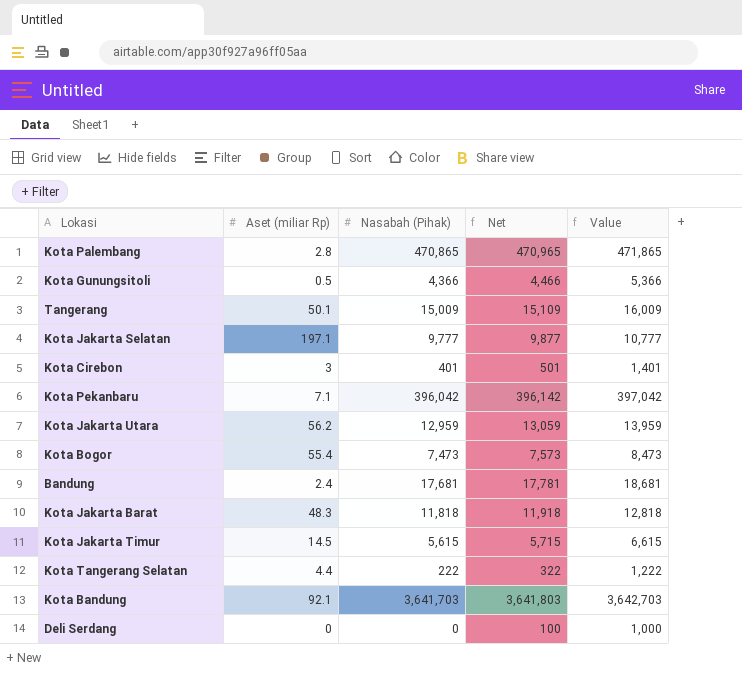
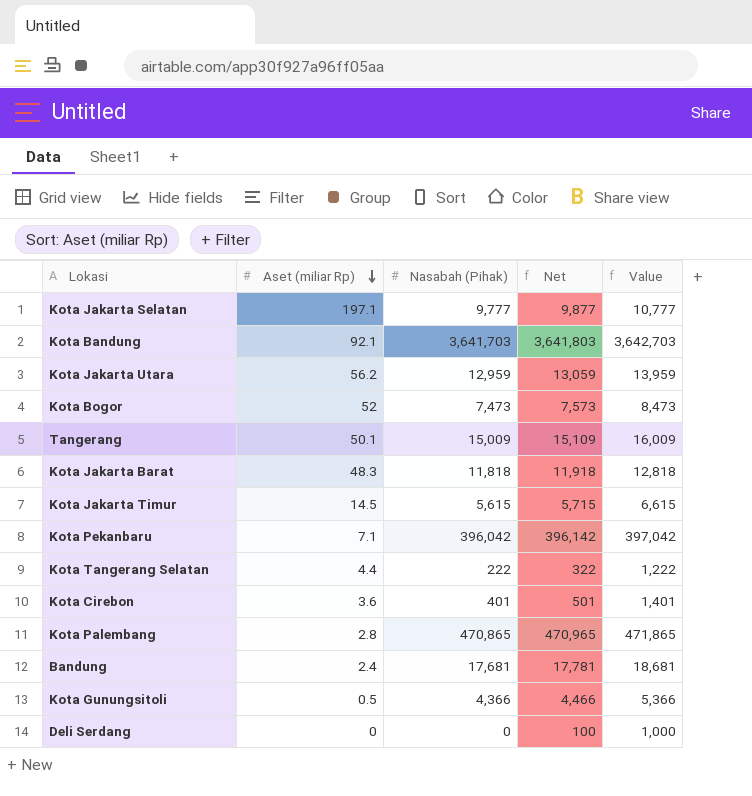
row order: none -> Aset (miliar Rp) descending
Kota Bogor | Aset (miliar Rp): 55.4 -> 52
Kota Cirebon | Aset (miliar Rp): 3 -> 3.6

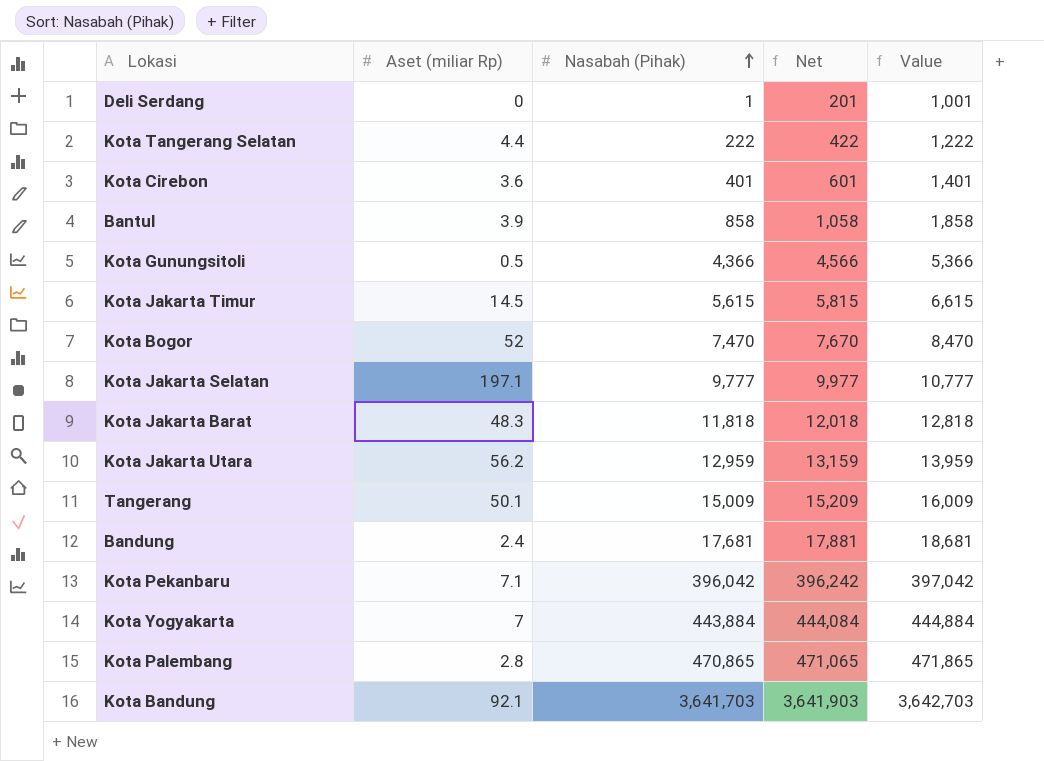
row order: Aset (miliar Rp) descending -> Nasabah (Pihak) ascending
column Net | formula: [Nasabah (Pihak)] + 100 -> [Nasabah (Pihak)] + 200
Deli Serdang | Nasabah (Pihak): 0 -> 1
Deli Serdang | Value: 1,000 -> 1,001
row Bantul: none -> 3.9 | 858 | 1,058 | 1,858
Kota Bogor | Nasabah (Pihak): 7,473 -> 7,470
Kota Bogor | Value: 8,473 -> 8,470
row Kota Yogyakarta: none -> 7 | 443,884 | 444,084 | 444,884

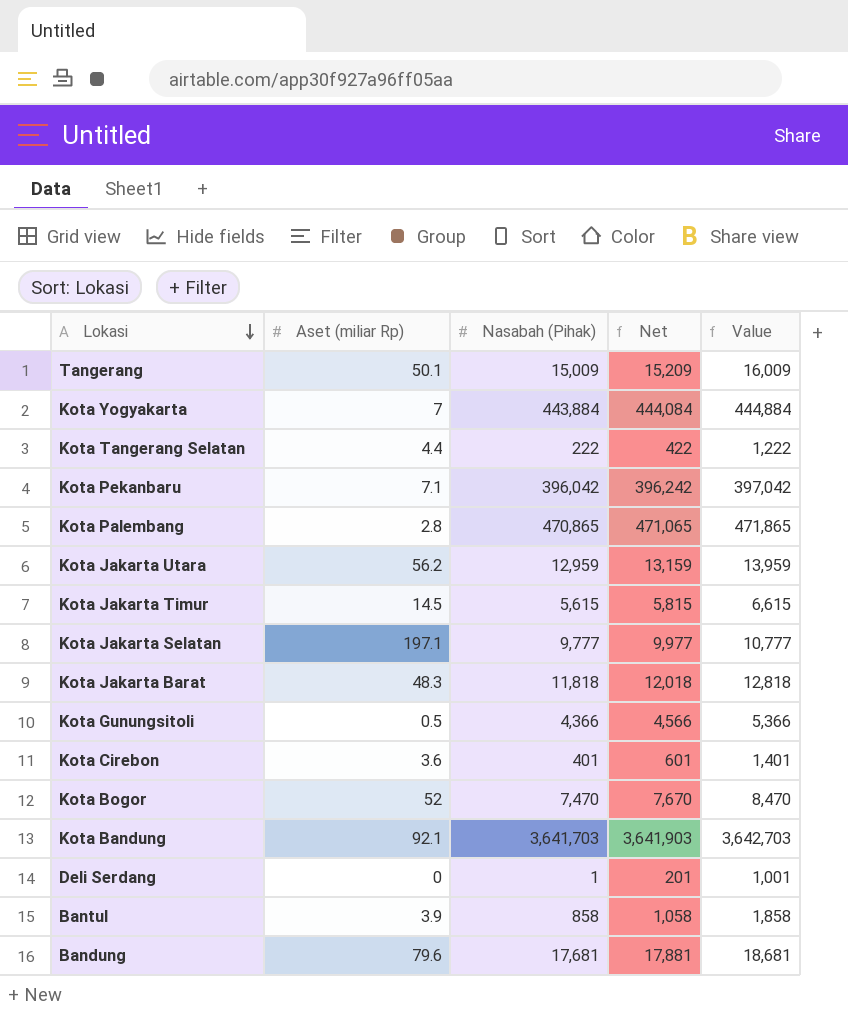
row order: Nasabah (Pihak) ascending -> Lokasi descending
Bandung | Aset (miliar Rp): 2.4 -> 79.6

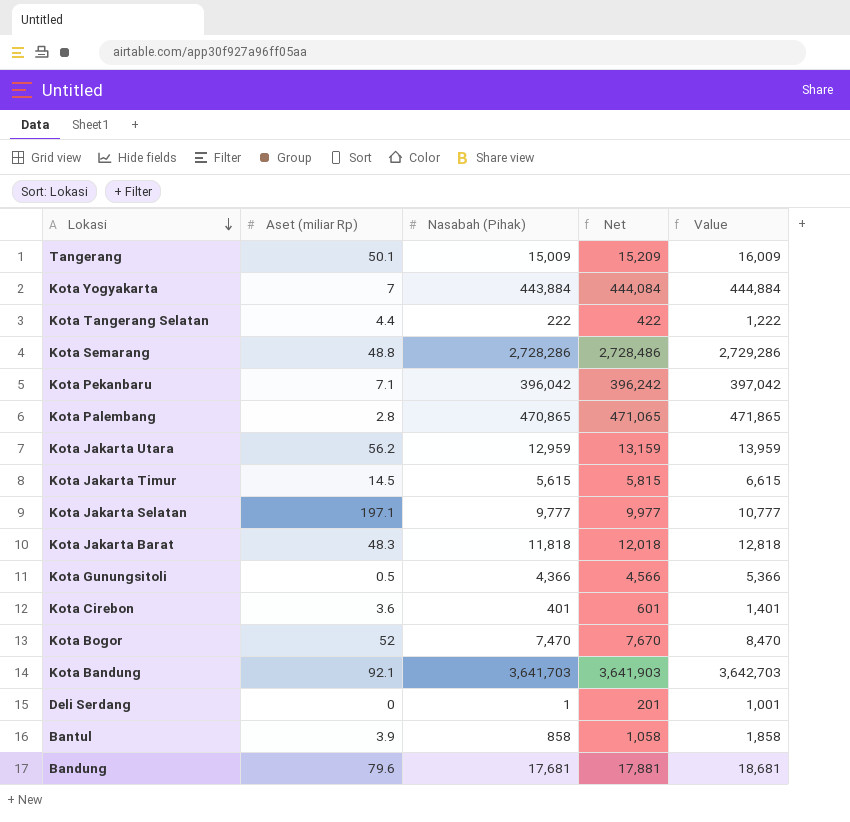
row Kota Semarang: none -> 48.8 | 2,728,286 | 2,728,486 | 2,729,286

